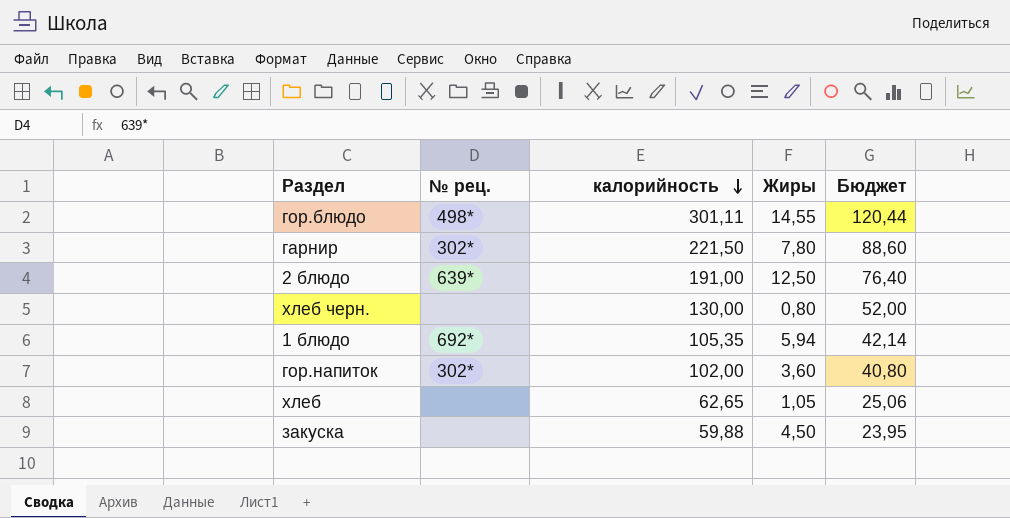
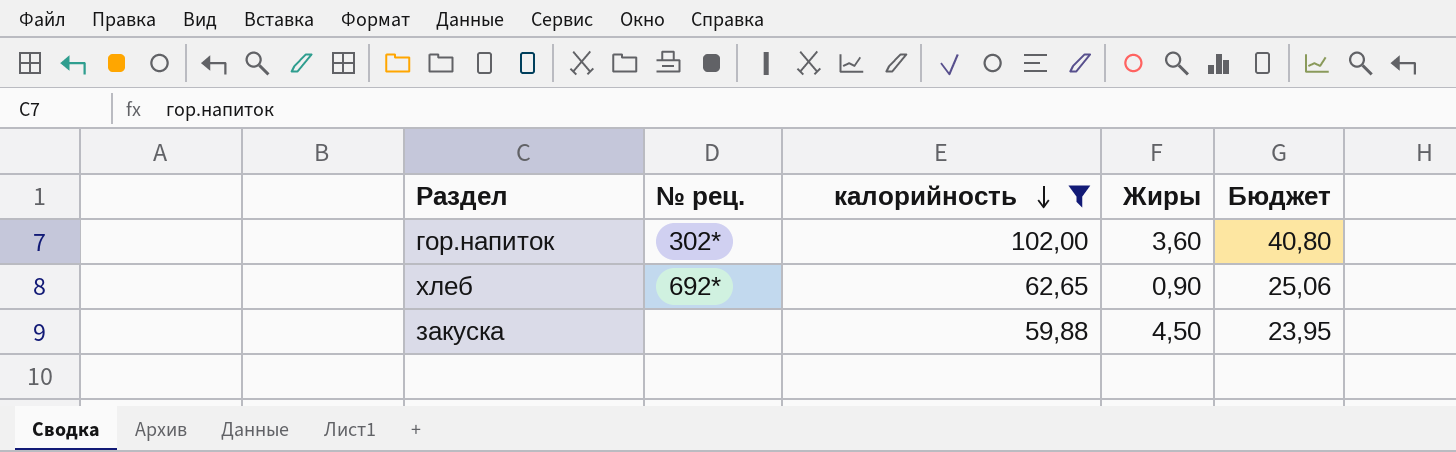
filter: none -> калорийность <= 102,00
хлеб | № рец.: none -> 692*
хлеб | Жиры: 1,05 -> 0,90

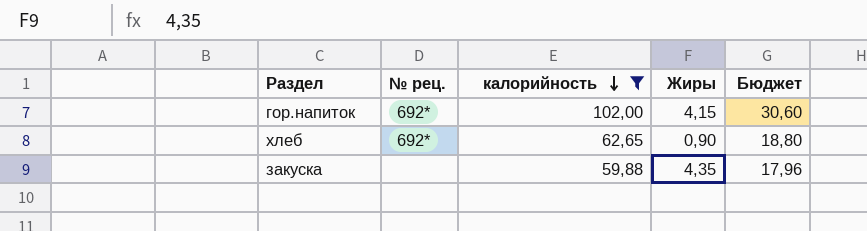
column Бюджет | formula: [калорийность] * 0,4 -> [калорийность] * 0,3
гор.напиток | № рец.: 302* -> 692*
гор.напиток | Жиры: 3,60 -> 4,15
закуска | Жиры: 4,50 -> 4,35

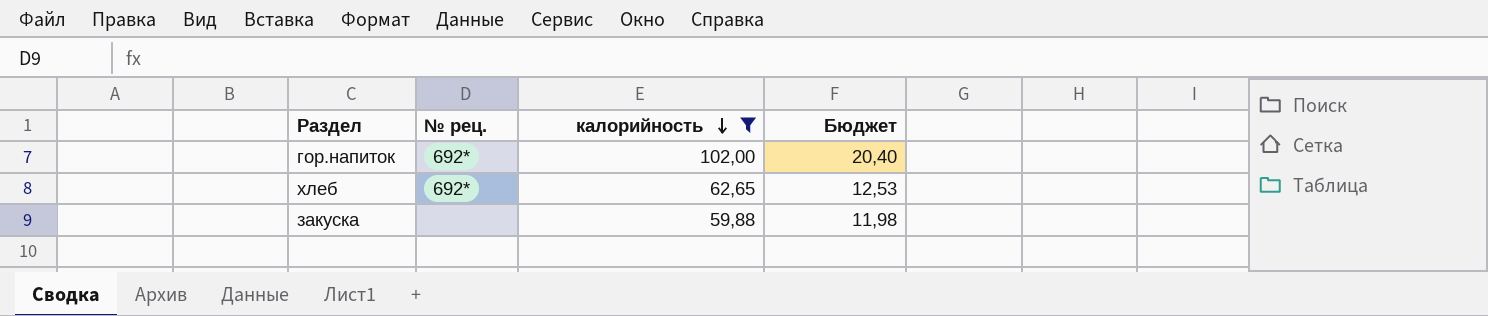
column Жиры | position: 4 -> none
column Бюджет | formula: [калорийность] * 0,3 -> [калорийность] * 0,2

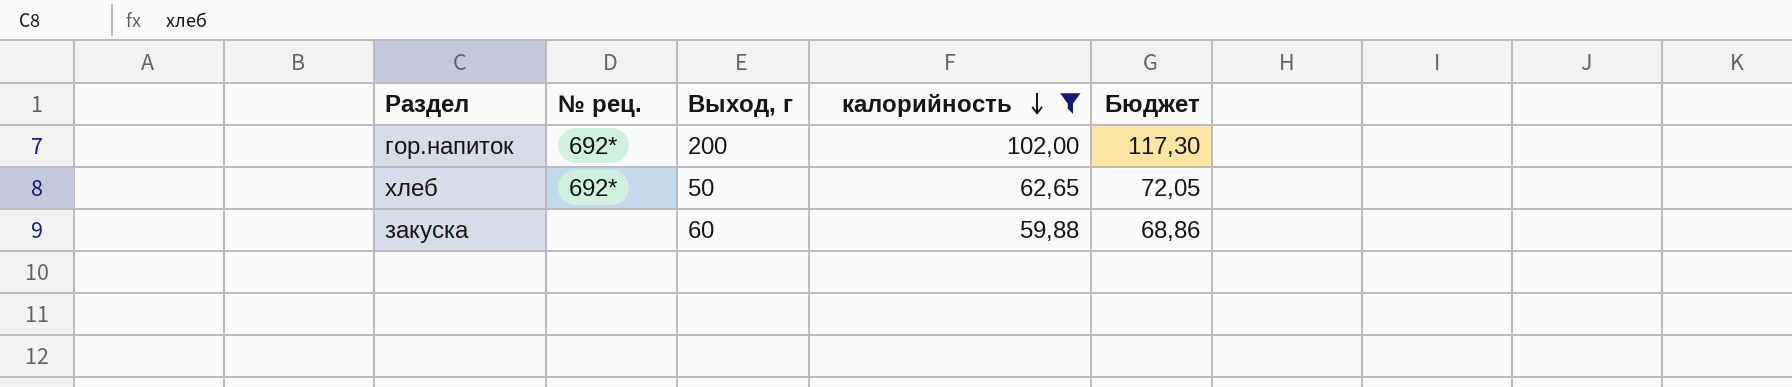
column Выход, г | position: none -> 3
column Бюджет | formula: [калорийность] * 0,2 -> [калорийность] * 1,15

